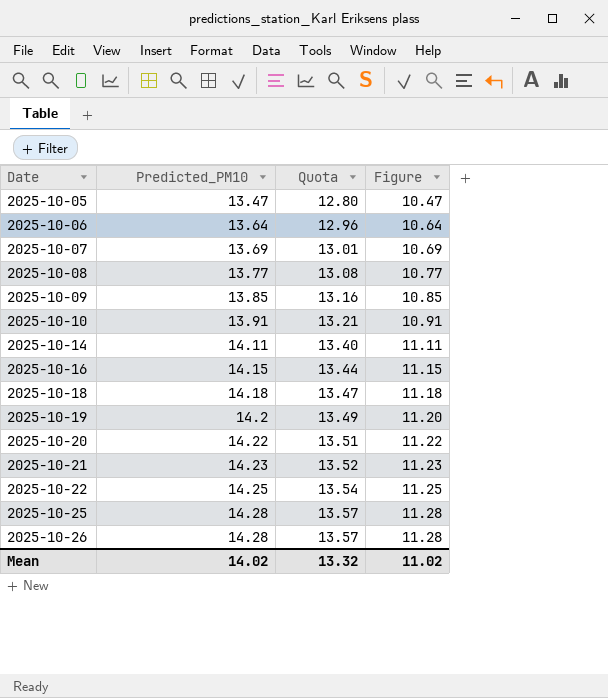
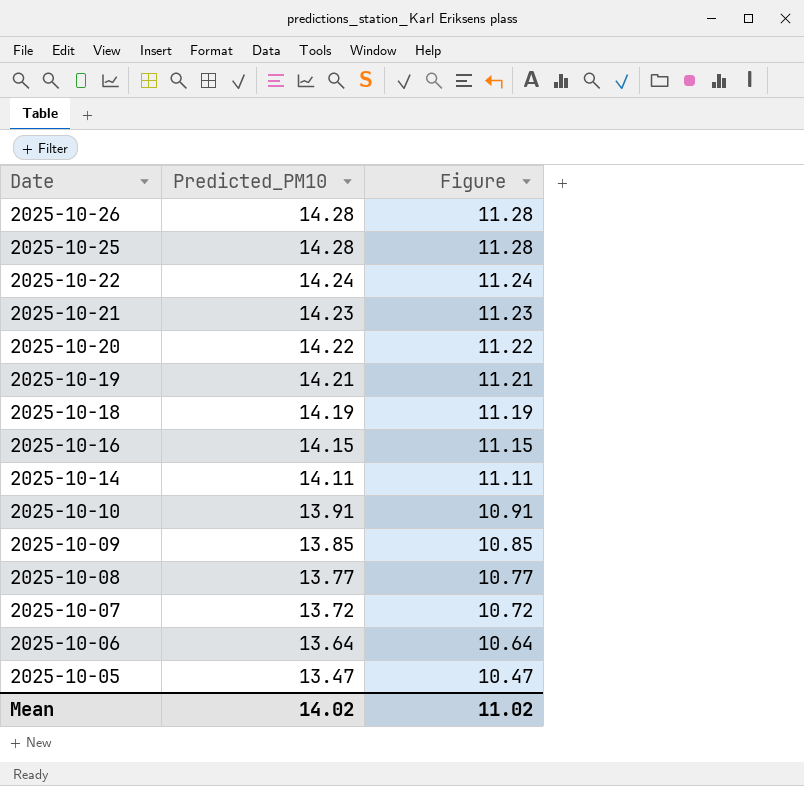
row order: Date ascending -> Date descending
column Quota | formula: [Predicted_PM10] * 0.95 -> none
2025-10-22 | Predicted_PM10: 14.25 -> 14.24
2025-10-22 | Figure: 11.25 -> 11.24
2025-10-19 | Predicted_PM10: 14.2 -> 14.21
2025-10-19 | Figure: 11.20 -> 11.21
2025-10-18 | Predicted_PM10: 14.18 -> 14.19
2025-10-18 | Figure: 11.18 -> 11.19
2025-10-07 | Predicted_PM10: 13.69 -> 13.72
2025-10-07 | Figure: 10.69 -> 10.72

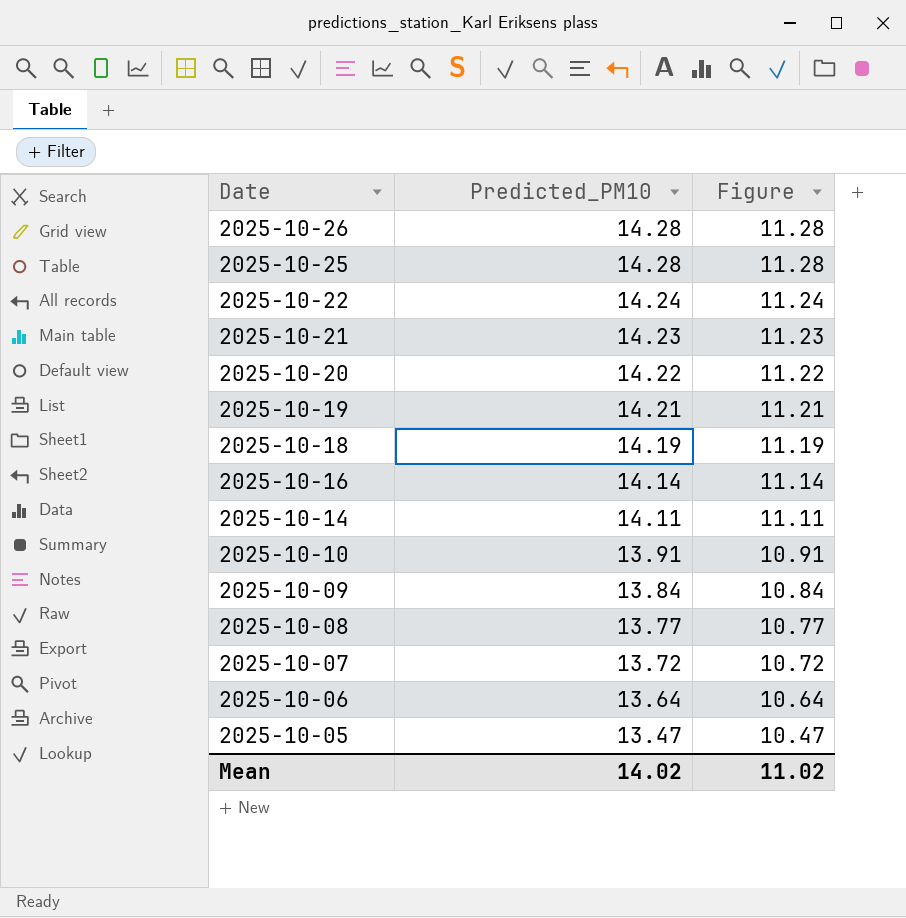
2025-10-16 | Predicted_PM10: 14.15 -> 14.14
2025-10-16 | Figure: 11.15 -> 11.14
2025-10-09 | Predicted_PM10: 13.85 -> 13.84
2025-10-09 | Figure: 10.85 -> 10.84

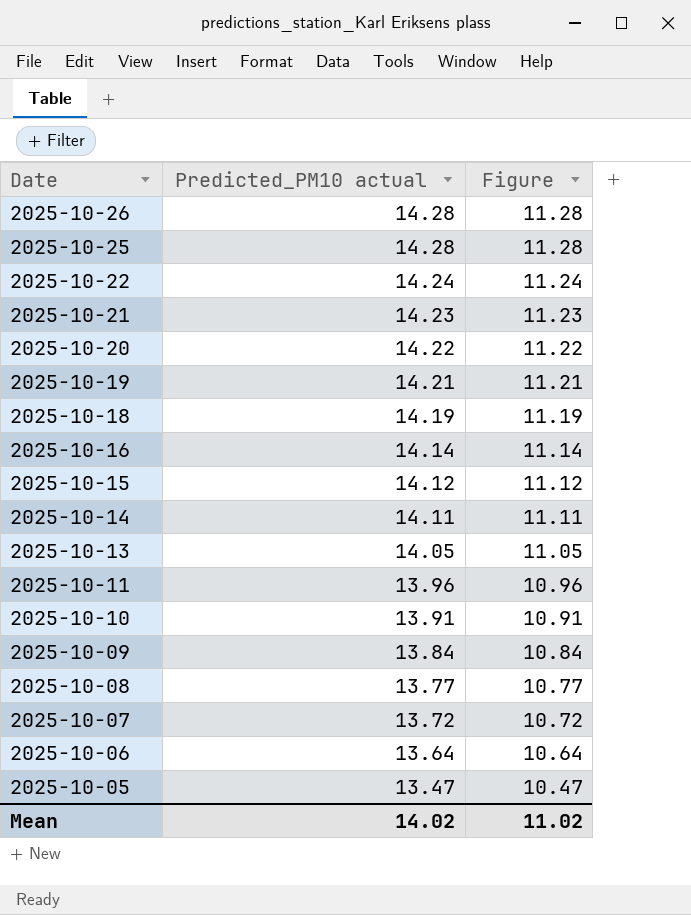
column name: Predicted_PM10 -> Predicted_PM10 actual
row 2025-10-15: none -> 14.12 | 11.12
row 2025-10-13: none -> 14.05 | 11.05
row 2025-10-11: none -> 13.96 | 10.96

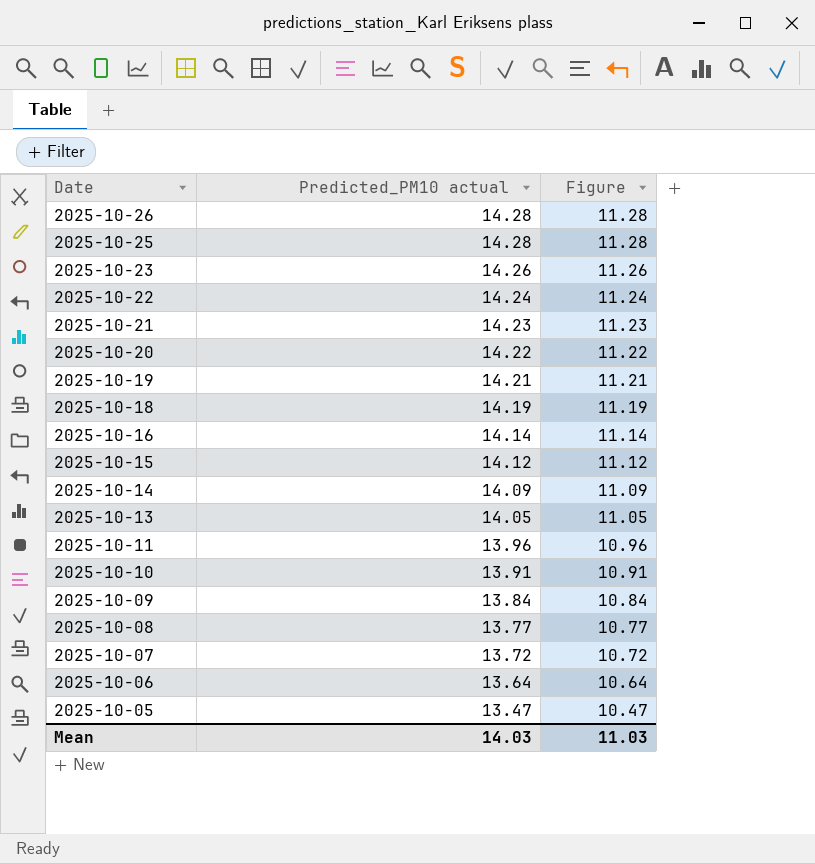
row 2025-10-23: none -> 14.26 | 11.26
2025-10-14 | Predicted_PM10 actual: 14.11 -> 14.09
2025-10-14 | Figure: 11.11 -> 11.09
Mean | Predicted_PM10 actual: 14.02 -> 14.03
Mean | Figure: 11.02 -> 11.03

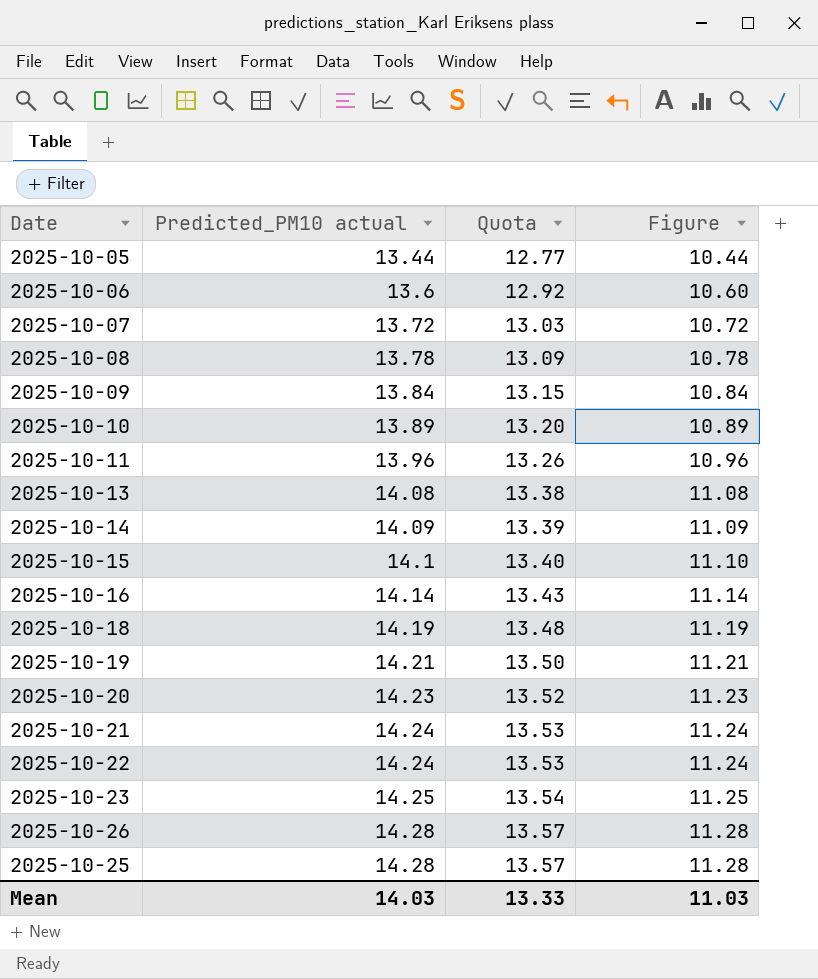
row order: Date descending -> Predicted_PM10 actual ascending
column Quota | formula: none -> [Predicted_PM10 actual] * 0.95
2025-10-05 | Predicted_PM10 actual: 13.47 -> 13.44
2025-10-05 | Figure: 10.47 -> 10.44
2025-10-06 | Predicted_PM10 actual: 13.64 -> 13.6
2025-10-06 | Figure: 10.64 -> 10.60
2025-10-08 | Predicted_PM10 actual: 13.77 -> 13.78
2025-10-08 | Figure: 10.77 -> 10.78
2025-10-10 | Predicted_PM10 actual: 13.91 -> 13.89
2025-10-10 | Figure: 10.91 -> 10.89
2025-10-13 | Predicted_PM10 actual: 14.05 -> 14.08
2025-10-13 | Figure: 11.05 -> 11.08
2025-10-15 | Predicted_PM10 actual: 14.12 -> 14.1
2025-10-15 | Figure: 11.12 -> 11.10
2025-10-20 | Predicted_PM10 actual: 14.22 -> 14.23
2025-10-20 | Figure: 11.22 -> 11.23
2025-10-21 | Predicted_PM10 actual: 14.23 -> 14.24
2025-10-21 | Figure: 11.23 -> 11.24
2025-10-23 | Predicted_PM10 actual: 14.26 -> 14.25
2025-10-23 | Figure: 11.26 -> 11.25

